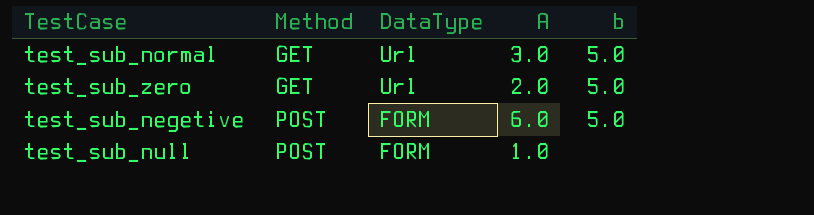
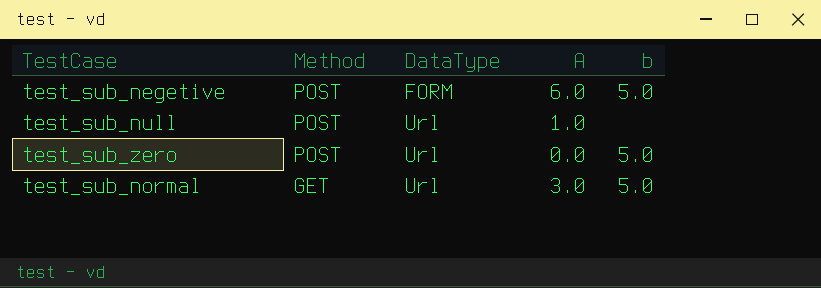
row order: Method ascending -> Method descending
test_sub_null | DataType: FORM -> Url
test_sub_zero | Method: GET -> POST
test_sub_zero | A: 2.0 -> 0.0

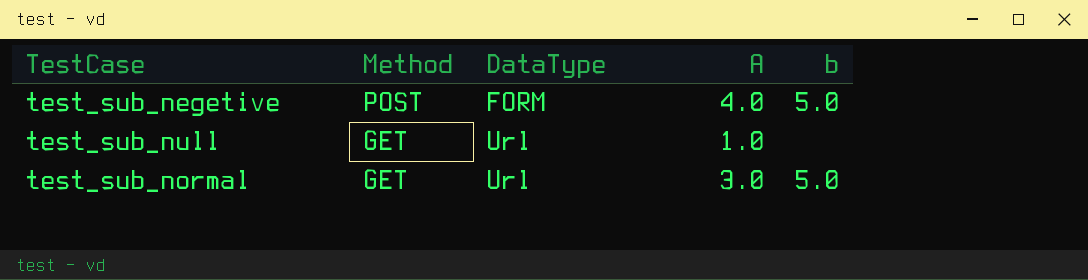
row test_sub_zero: POST | Url | 0.0 | 5.0 -> none
test_sub_negetive | A: 6.0 -> 4.0
test_sub_null | Method: POST -> GET

